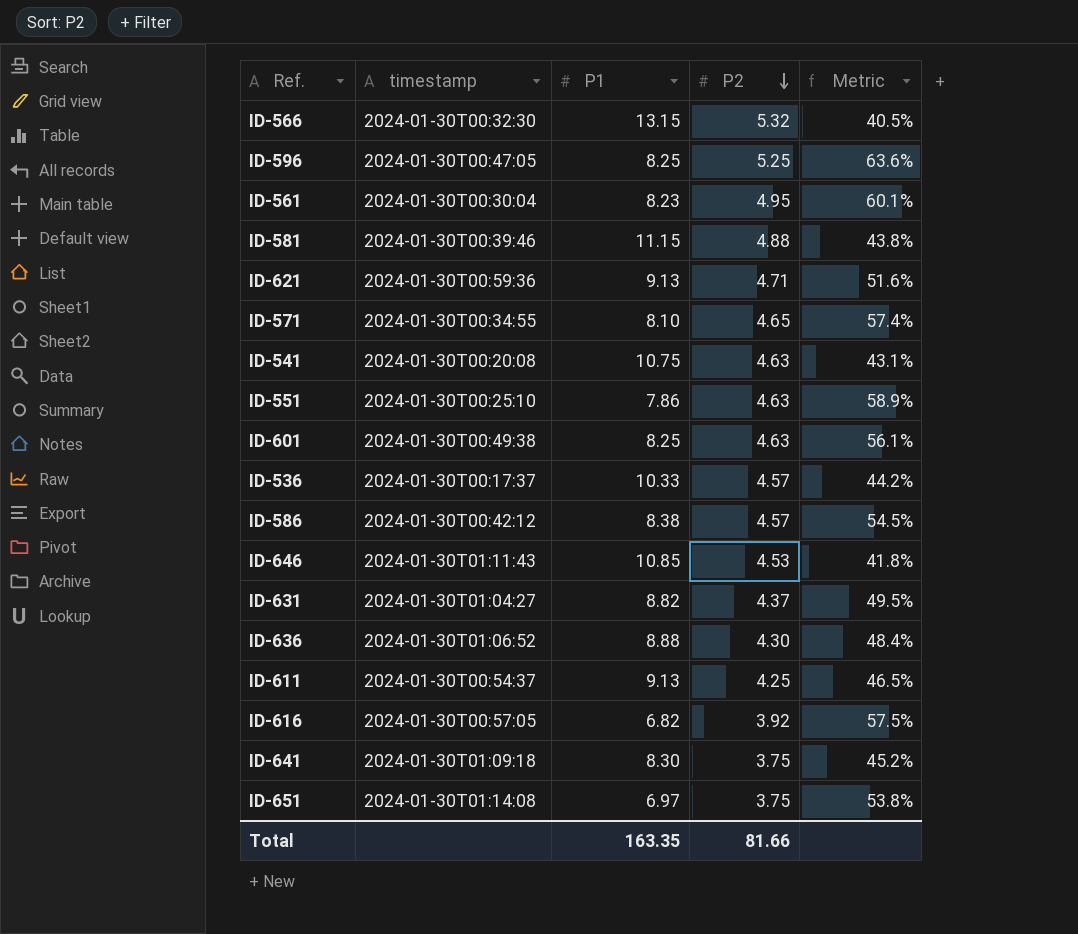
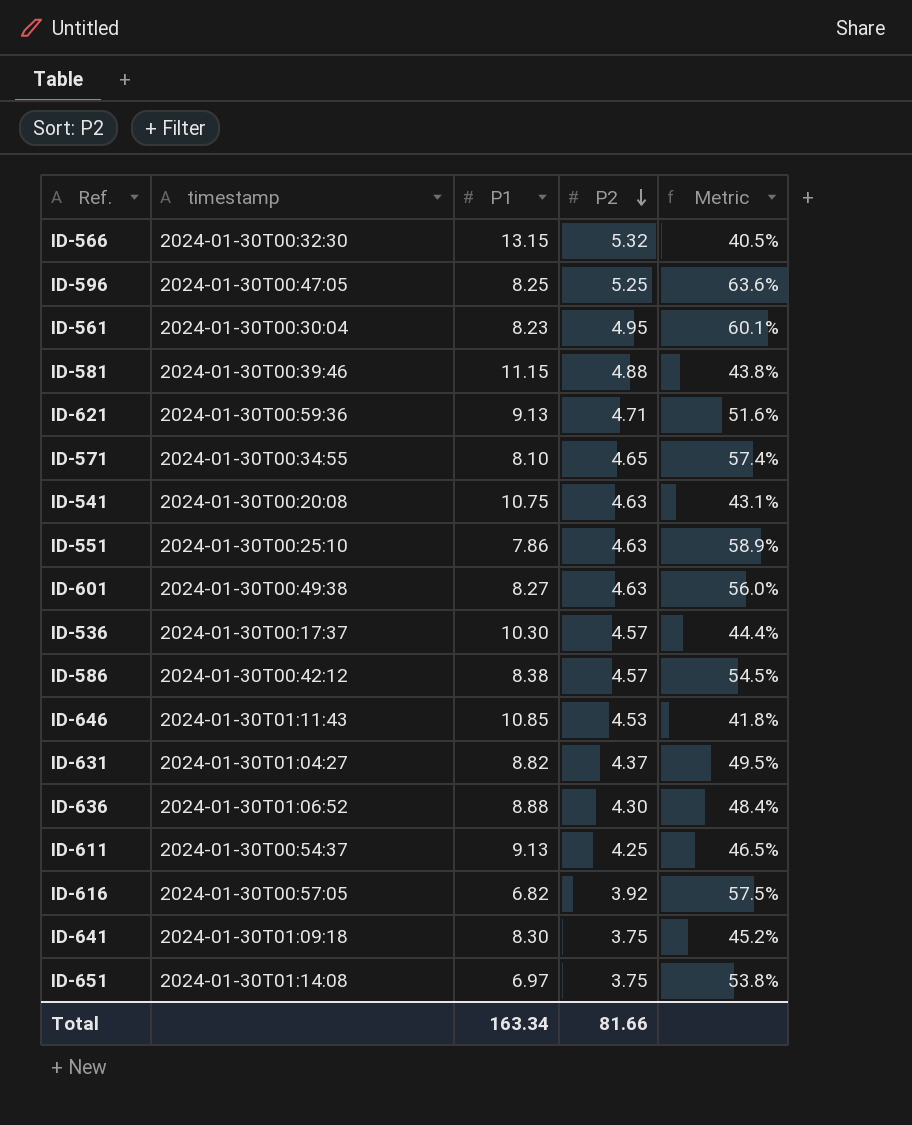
ID-601 | P1: 8.25 -> 8.27
ID-601 | Metric: 56.1% -> 56.0%
ID-536 | P1: 10.33 -> 10.30
ID-536 | Metric: 44.2% -> 44.4%
Total | P1: 163.35 -> 163.34

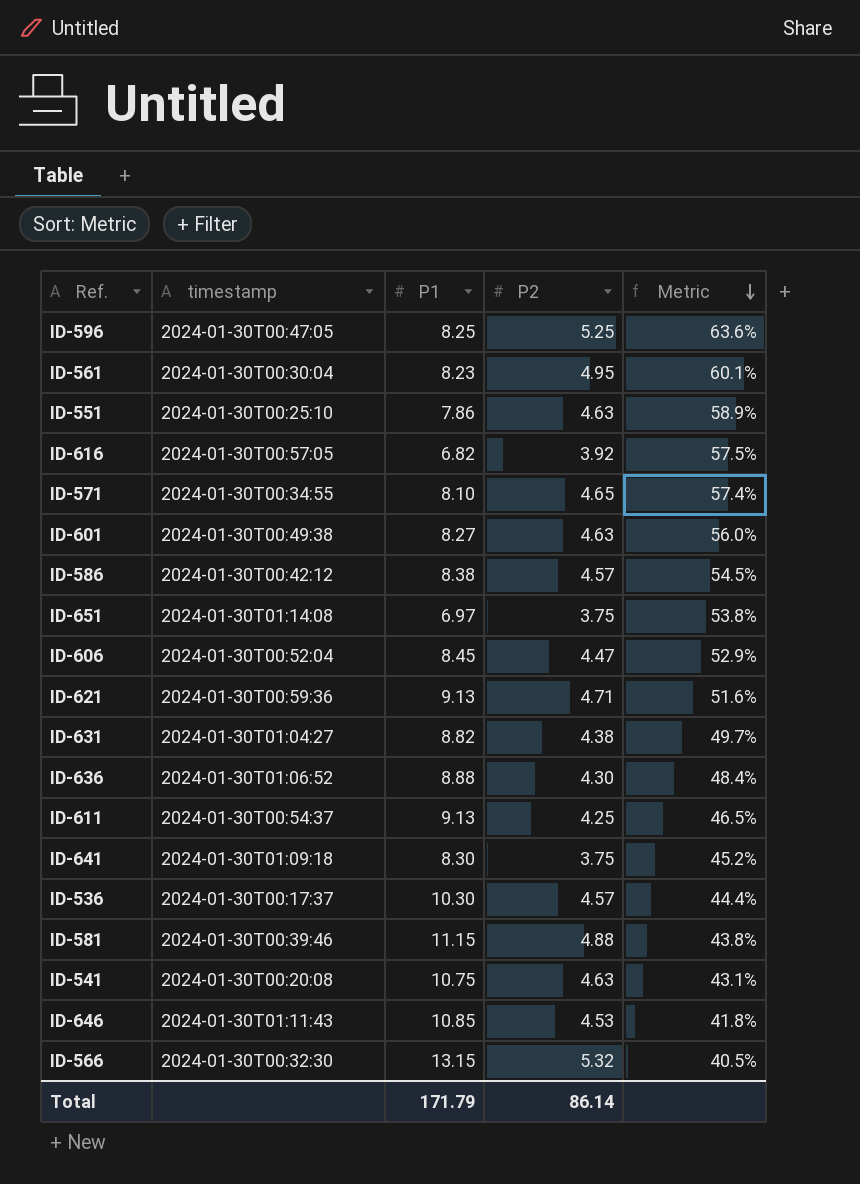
row order: P2 descending -> Metric descending
row ID-606: none -> 2024-01-30T00:52:04 | 8.45 | 4.47 | 52.9%
ID-631 | P2: 4.37 -> 4.38
ID-631 | Metric: 49.5% -> 49.7%
Total | P1: 163.34 -> 171.79
Total | P2: 81.66 -> 86.14

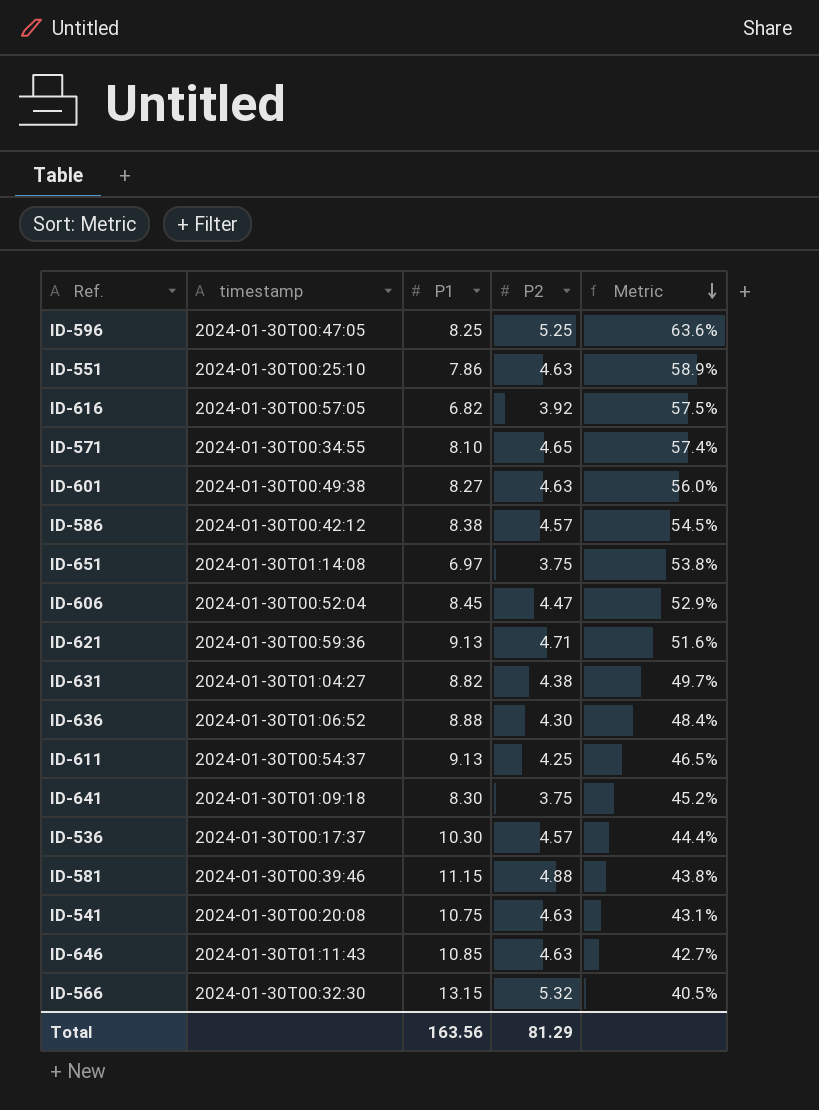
row ID-561: 2024-01-30T00:30:04 | 8.23 | 4.95 | 60.1% -> none
ID-646 | P2: 4.53 -> 4.63
ID-646 | Metric: 41.8% -> 42.7%
Total | P1: 171.79 -> 163.56
Total | P2: 86.14 -> 81.29

